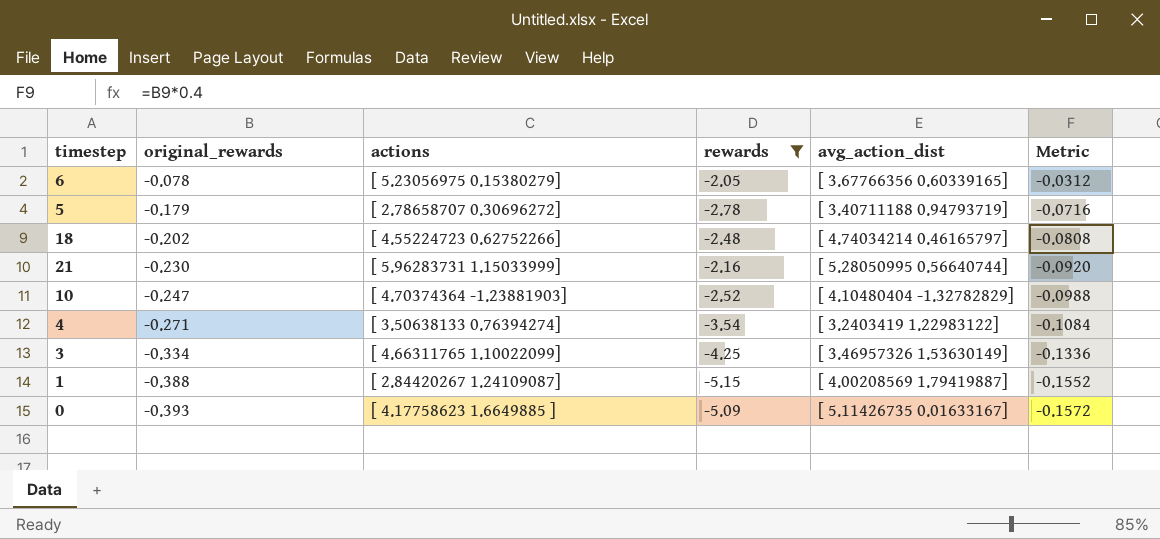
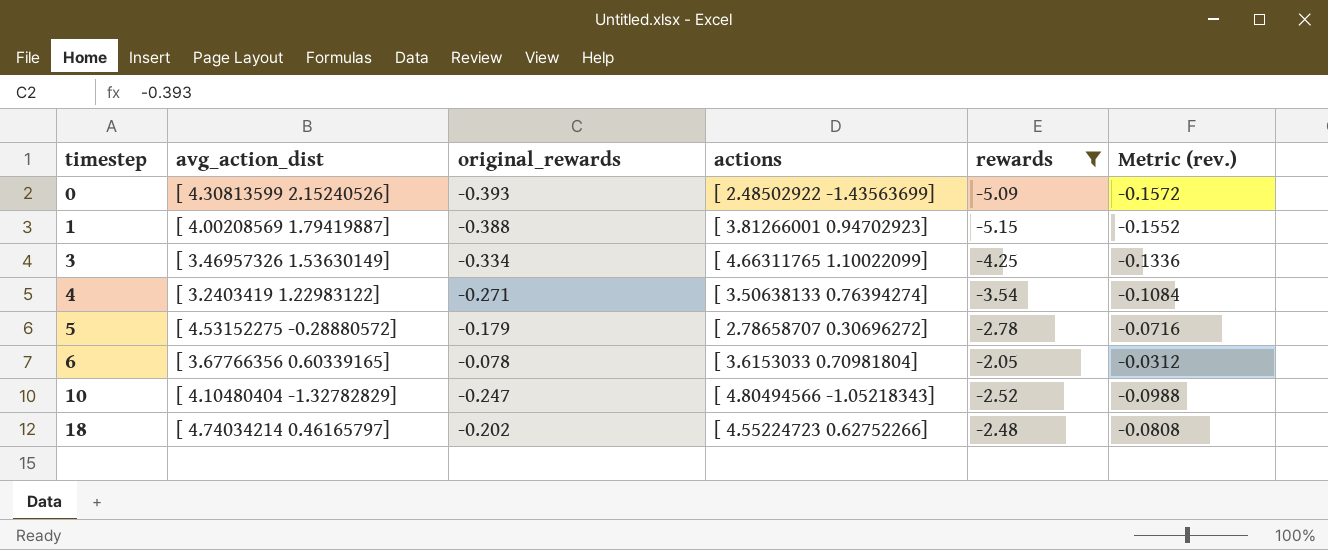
row order: original_rewards descending -> timestep ascending
column avg_action_dist | position: 5 -> 2
column name: Metric -> Metric (rev.)
row 21: -0.230 | [ 5.96283731 1.15033999] | -2.16 | [ 5.28050995 0.56640744] | -0.0920 -> none
0 | avg_action_dist: [ 5.11426735 0.01633167] -> [ 4.30813599 2.15240526]
0 | actions: [ 4.17758623 1.6649885 ] -> [ 2.48502922 -1.43563699]
1 | actions: [ 2.84420267 1.24109087] -> [ 3.81266001 0.94702923]
5 | avg_action_dist: [ 3.40711188 0.94793719] -> [ 4.53152275 -0.28880572]
6 | actions: [ 5.23056975 0.15380279] -> [ 3.6153033 0.70981804]
10 | actions: [ 4.70374364 -1.23881903] -> [ 4.80494566 -1.05218343]

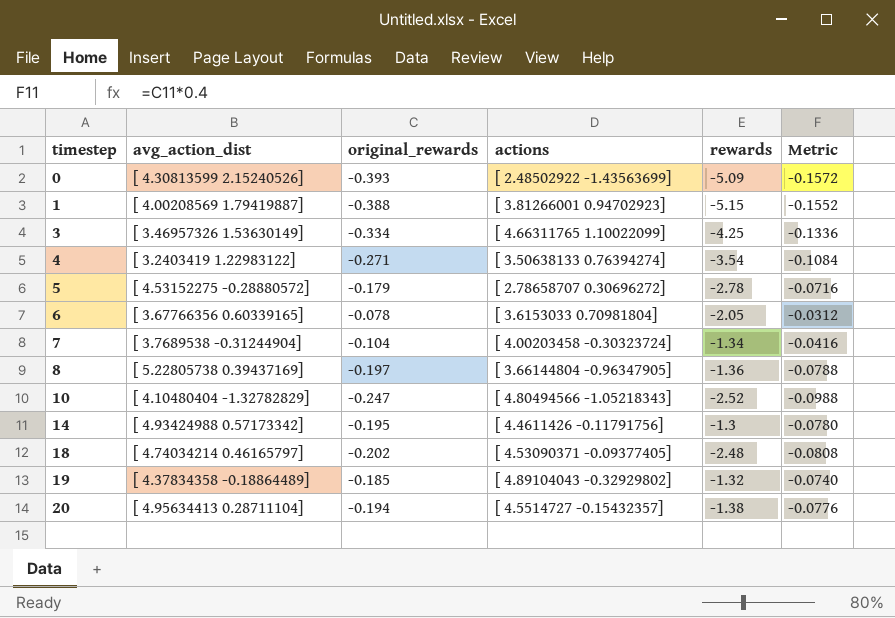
filter: rewards <= -2.05 -> none
column name: Metric (rev.) -> Metric
18 | actions: [ 4.55224723 0.62752266] -> [ 4.53090371 -0.09377405]

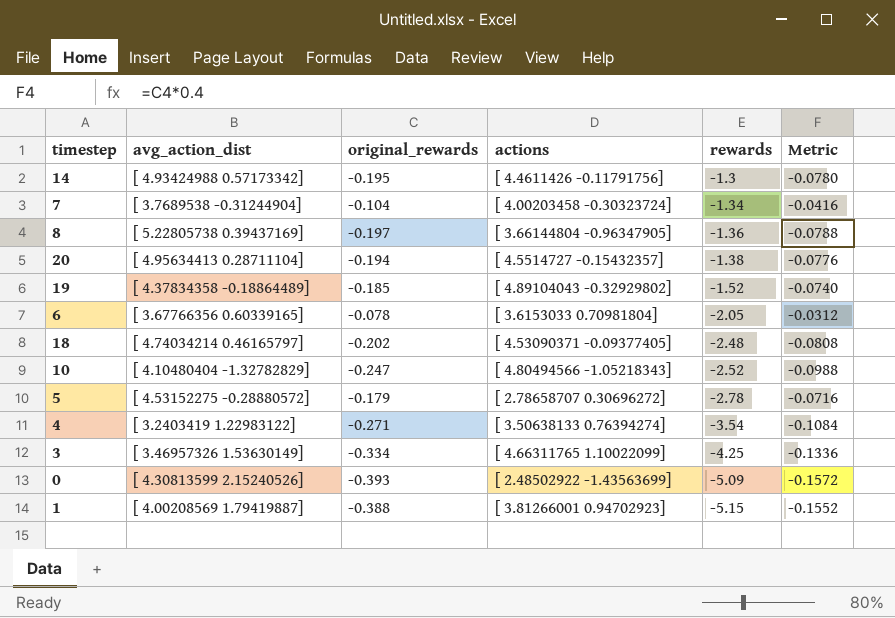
row order: timestep ascending -> rewards descending
19 | rewards: -1.32 -> -1.52

